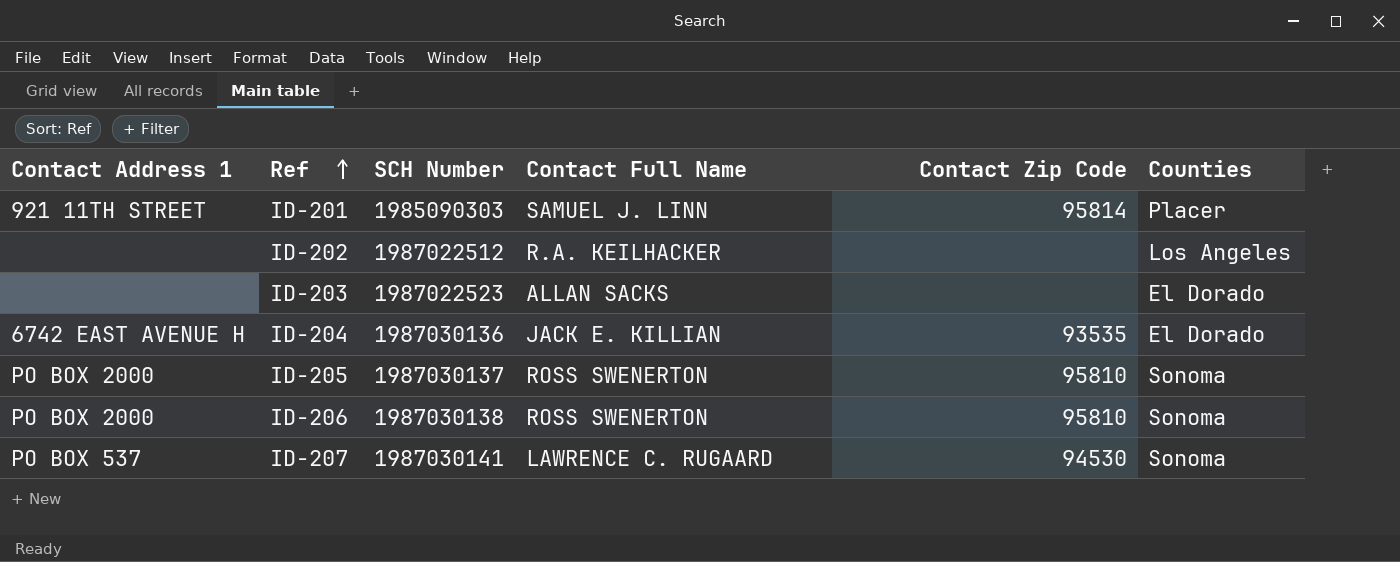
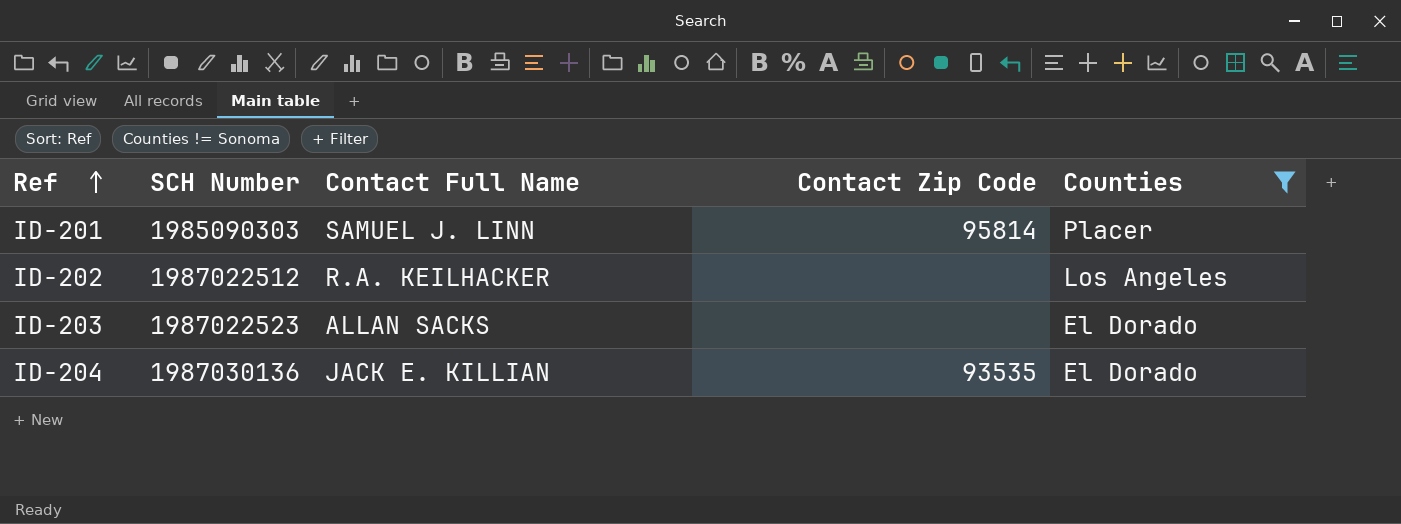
filter: none -> Counties != Sonoma
column Contact Address 1 | position: 1 -> none

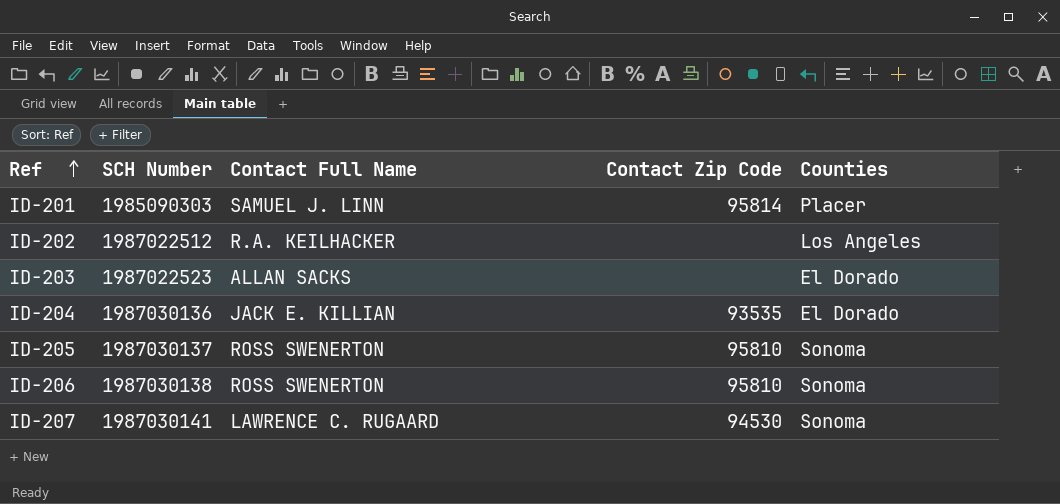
filter: Counties != Sonoma -> none

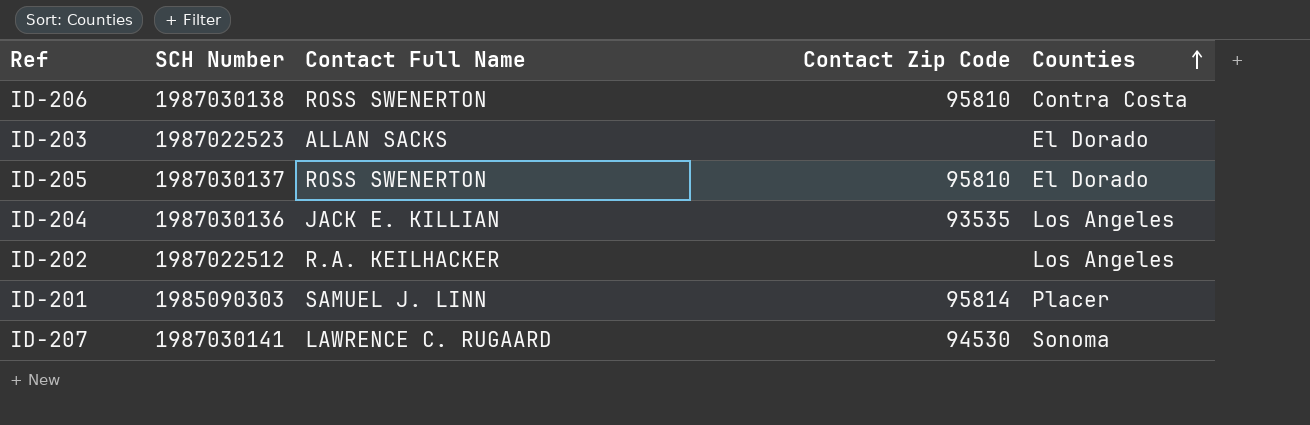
row order: Ref ascending -> Counties ascending
ID-206 | Counties: Sonoma -> Contra Costa
ID-205 | Counties: Sonoma -> El Dorado
ID-204 | Counties: El Dorado -> Los Angeles

